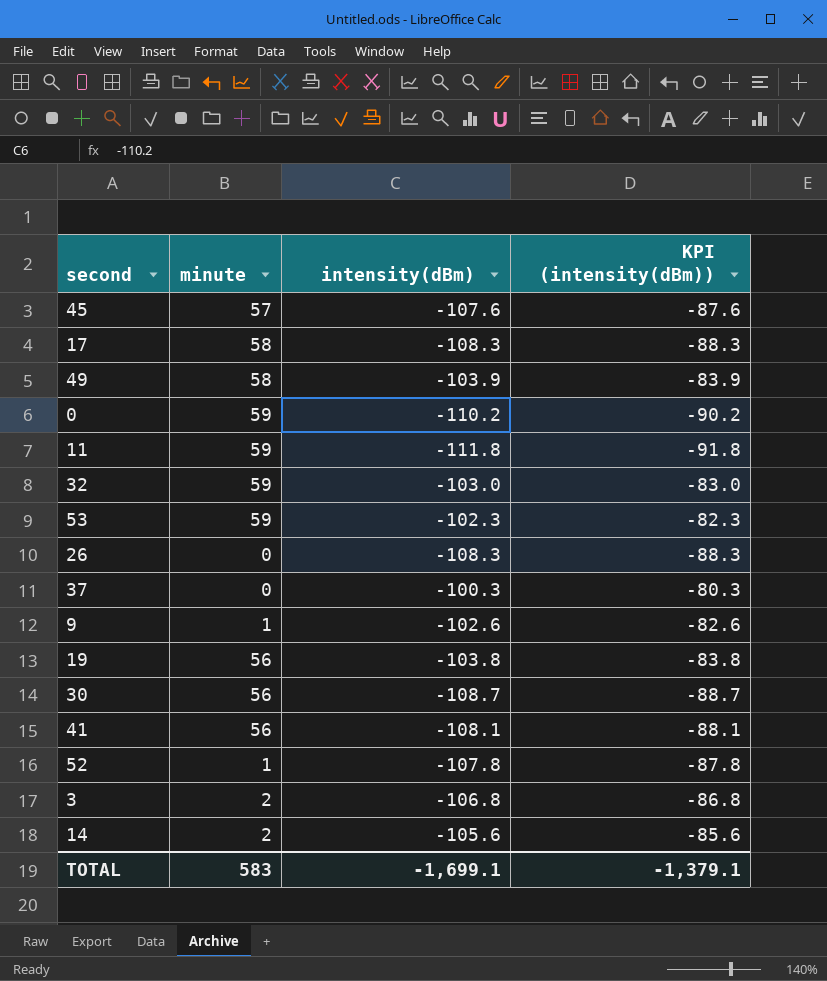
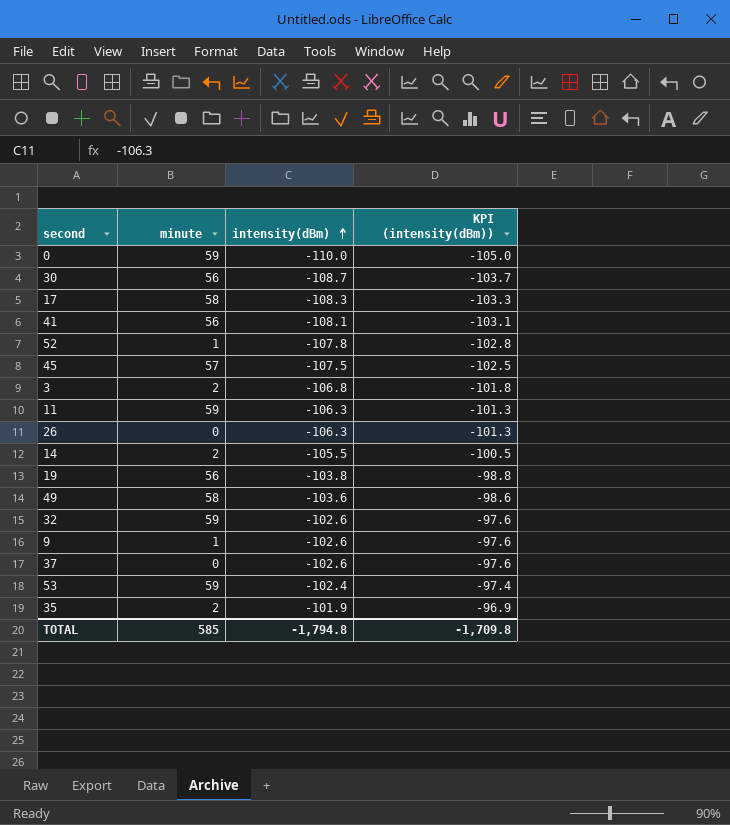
row order: none -> intensity(dBm) ascending
column KPI (intensity(dBm)) | formula: [intensity(dBm)] + 20 -> [intensity(dBm)] + 5
0 | intensity(dBm): -110.2 -> -110.0
45 | intensity(dBm): -107.6 -> -107.5
11 | intensity(dBm): -111.8 -> -106.3
26 | intensity(dBm): -108.3 -> -106.3
14 | intensity(dBm): -105.6 -> -105.5
49 | intensity(dBm): -103.9 -> -103.6
32 | intensity(dBm): -103.0 -> -102.6
37 | intensity(dBm): -100.3 -> -102.6
53 | intensity(dBm): -102.3 -> -102.4
row 35: none -> 2 | -101.9 | -96.9
TOTAL | minute: 583 -> 585
TOTAL | intensity(dBm): -1,699.1 -> -1,794.8
TOTAL | KPI (intensity(dBm)): -1,379.1 -> -1,709.8

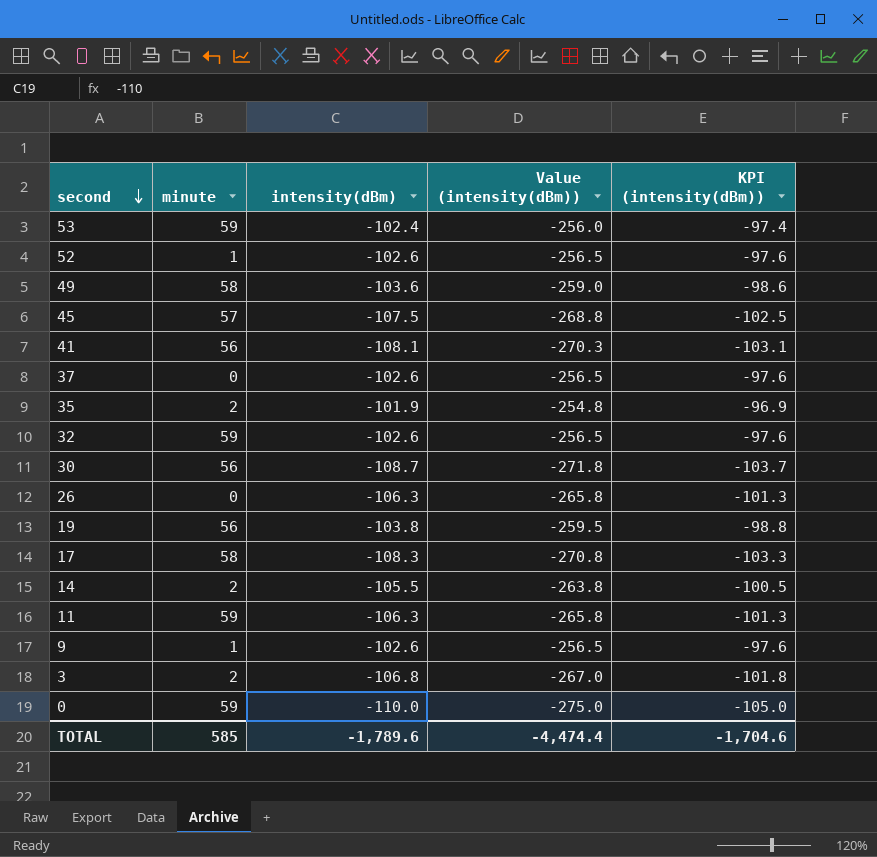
row order: intensity(dBm) ascending -> second descending
column Value (intensity(dBm)) | formula: none -> [intensity(dBm)] * 2.5
52 | intensity(dBm): -107.8 -> -102.6
52 | KPI (intensity(dBm)): -102.8 -> -97.6
TOTAL | intensity(dBm): -1,794.8 -> -1,789.6
TOTAL | KPI (intensity(dBm)): -1,709.8 -> -1,704.6

